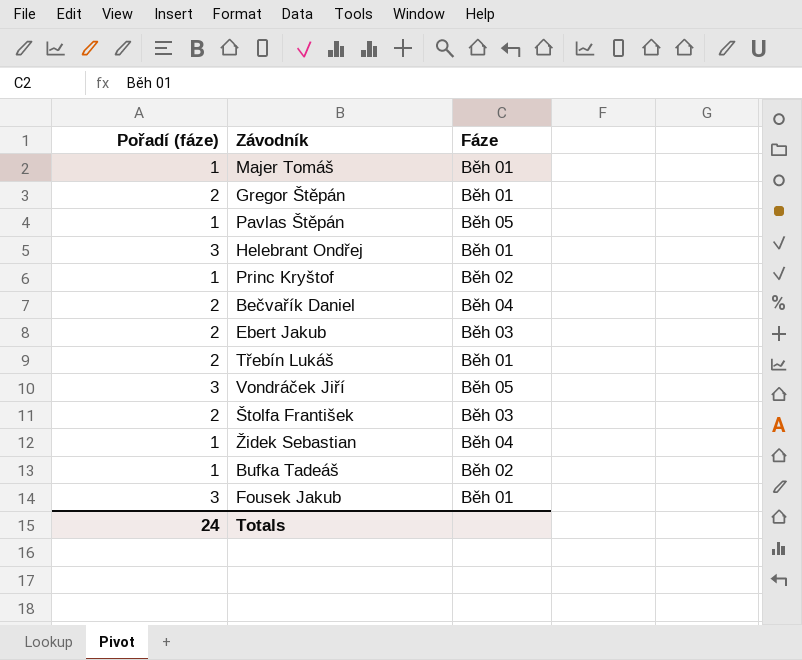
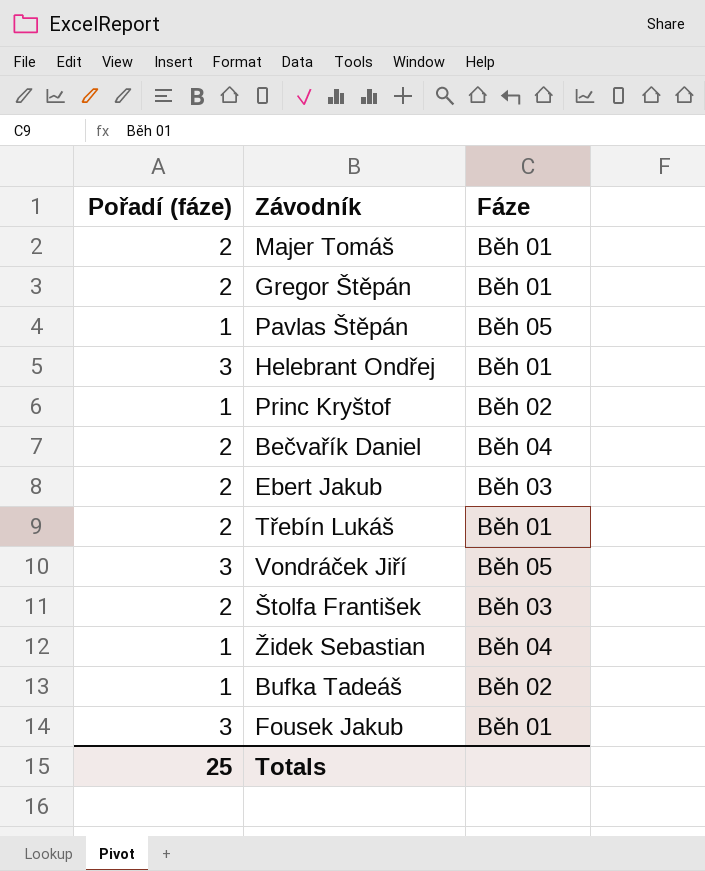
Majer Tomáš | Pořadí (fáze): 1 -> 2
Totals | Pořadí (fáze): 24 -> 25

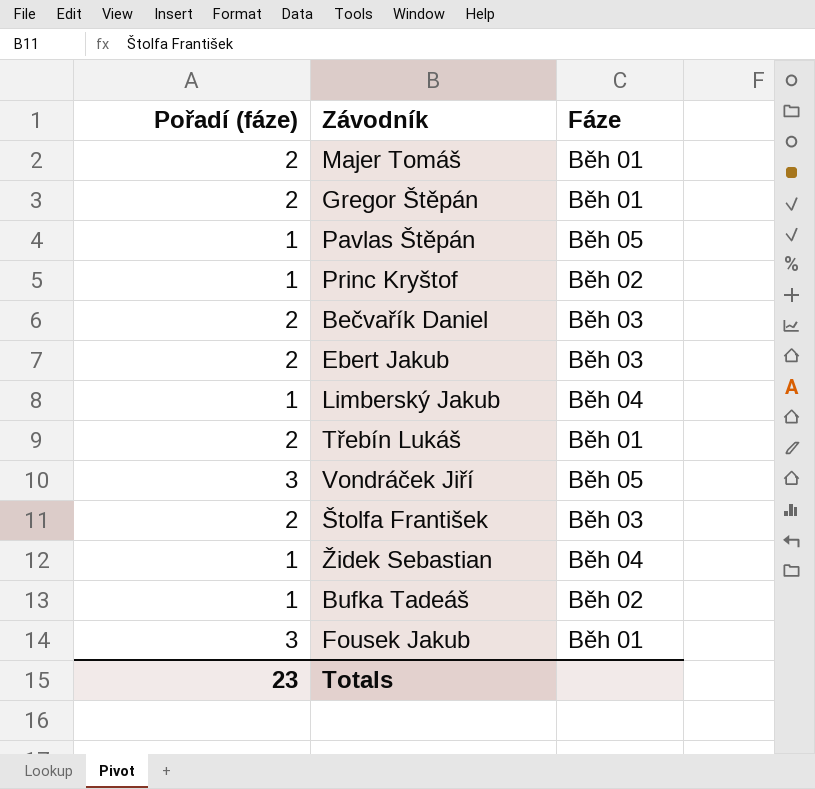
row Helebrant Ondřej: 3 | Běh 01 -> none
Bečvařík Daniel | Fáze: Běh 04 -> Běh 03
row Limberský Jakub: none -> 1 | Běh 04
Totals | Pořadí (fáze): 25 -> 23

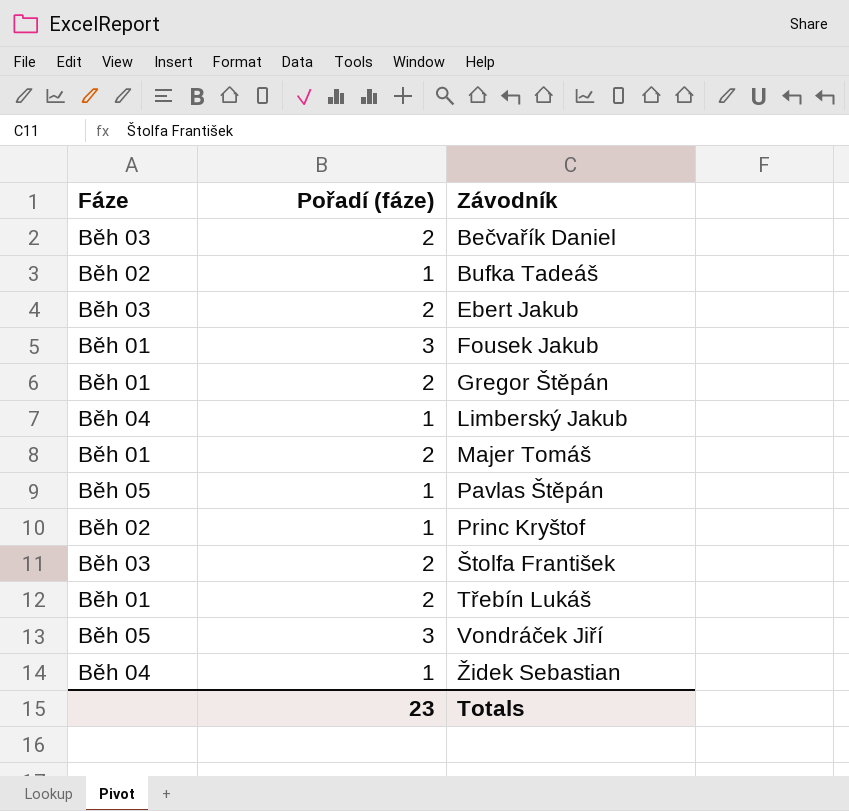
row order: none -> Závodník ascending
column Fáze | position: 3 -> 1

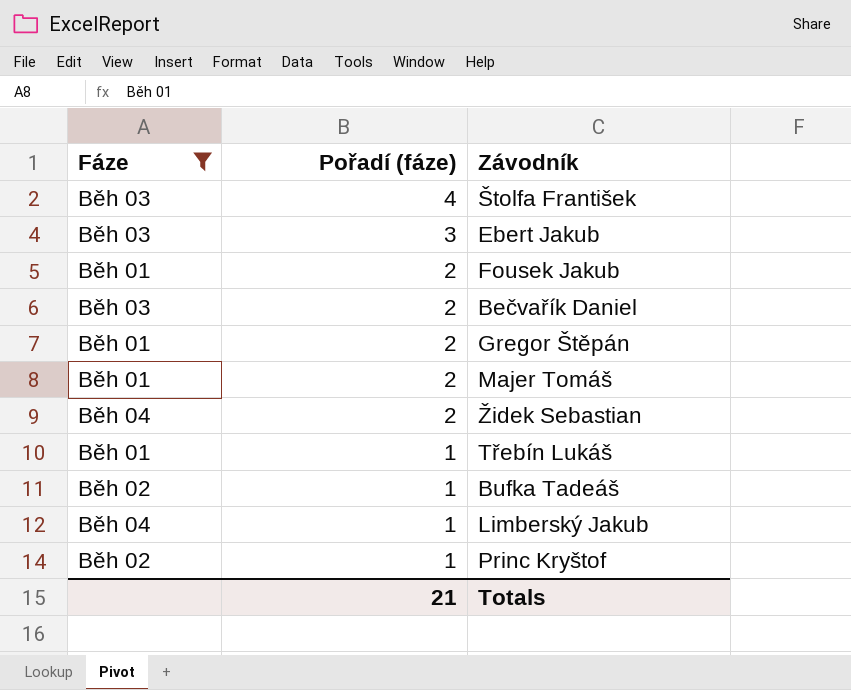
filter: none -> Fáze != Běh 05
row order: Závodník ascending -> Pořadí (fáze) descending
Štolfa František | Pořadí (fáze): 2 -> 4
Ebert Jakub | Pořadí (fáze): 2 -> 3
Fousek Jakub | Pořadí (fáze): 3 -> 2
Židek Sebastian | Pořadí (fáze): 1 -> 2
Třebín Lukáš | Pořadí (fáze): 2 -> 1
Totals | Pořadí (fáze): 23 -> 21

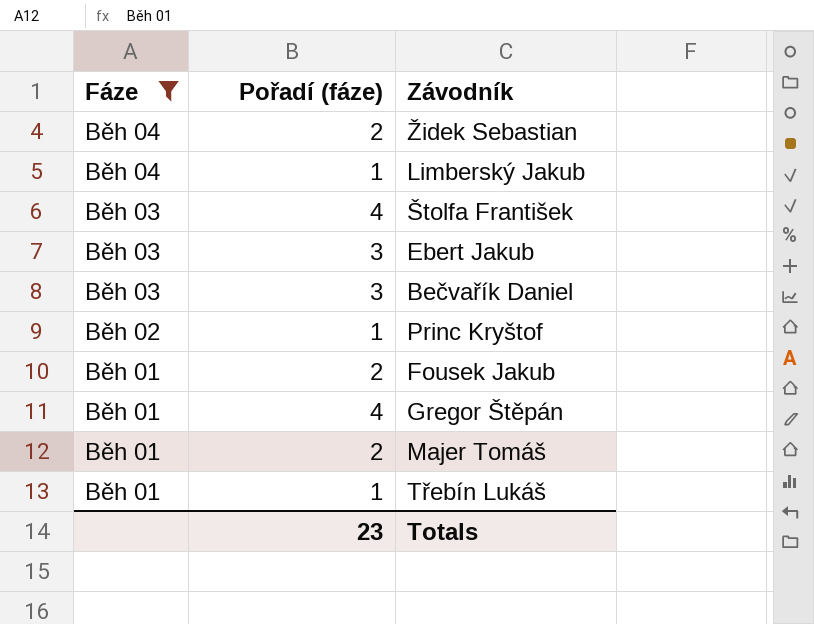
row order: Pořadí (fáze) descending -> Fáze descending
row Bufka Tadeáš: Běh 02 | 1 -> none
Bečvařík Daniel | Pořadí (fáze): 2 -> 3
Gregor Štěpán | Pořadí (fáze): 2 -> 4
Totals | Pořadí (fáze): 21 -> 23

